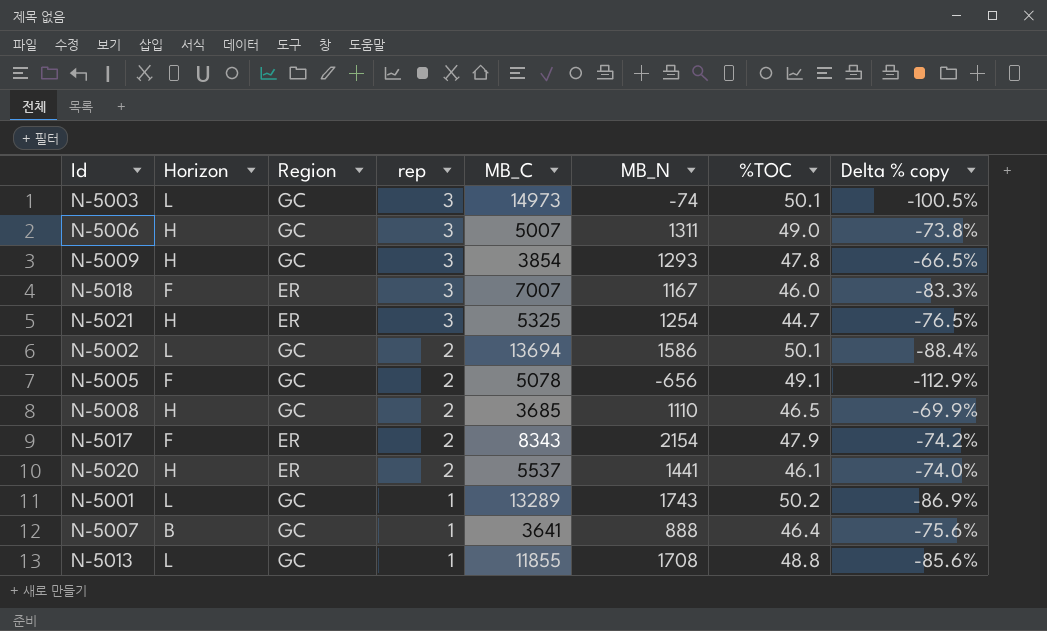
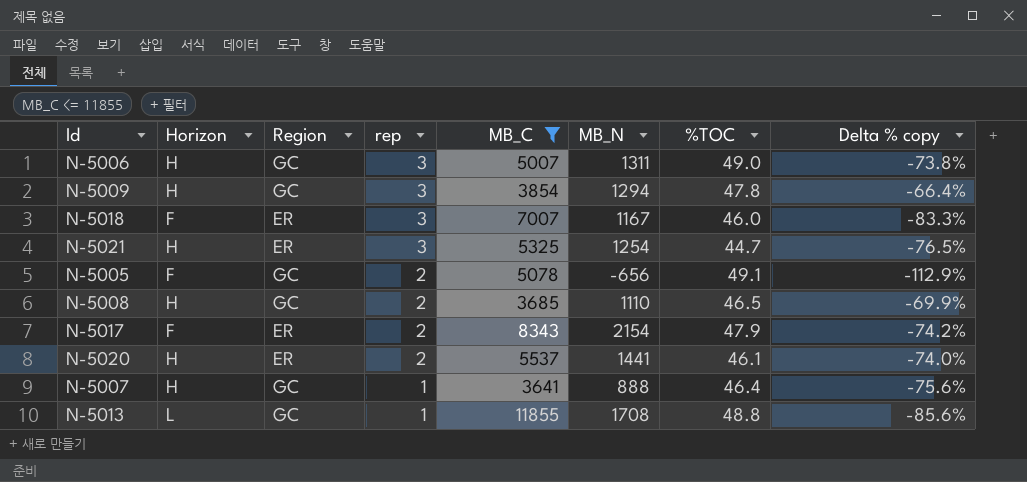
filter: none -> MB_C <= 11855
N-5009 | MB_N: 1293 -> 1294
N-5009 | Delta % copy: -66.5% -> -66.4%
N-5007 | Horizon: B -> H

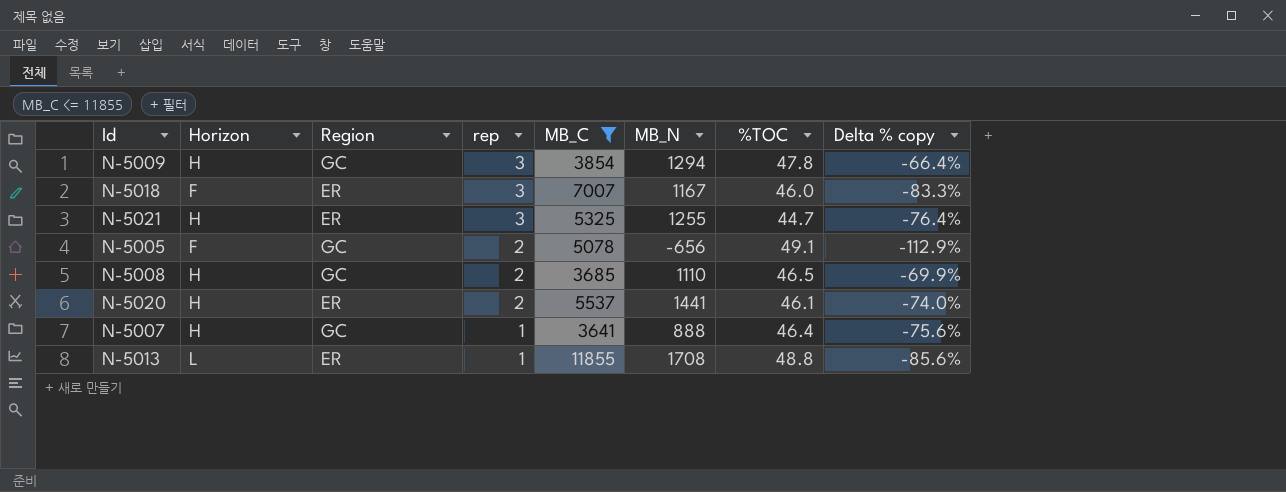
row N-5006: H | GC | 3 | 5007 | 1311 | 49.0 | -73.8% -> none
row N-5017: F | ER | 2 | 8343 | 2154 | 47.9 | -74.2% -> none
N-5021 | MB_N: 1254 -> 1255
N-5021 | Delta % copy: -76.5% -> -76.4%
N-5013 | Region: GC -> ER

